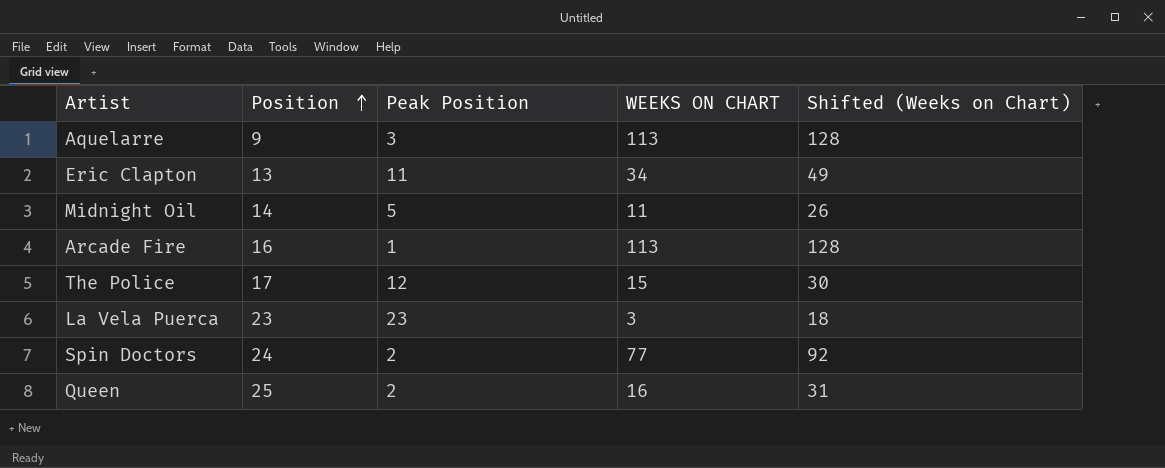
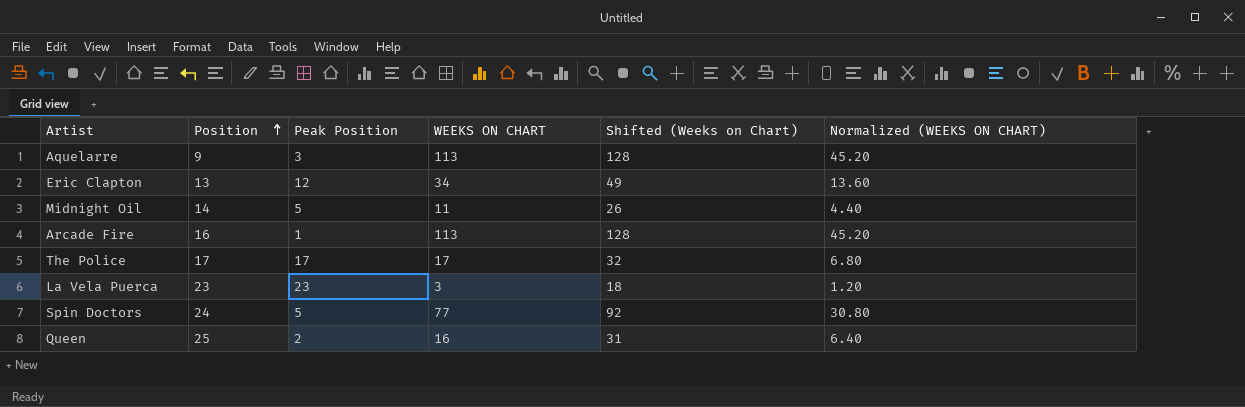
column Normalized (WEEKS ON CHART) | formula: none -> [WEEKS ON CHART] * 0.4
Eric Clapton | Peak Position: 11 -> 12
The Police | Peak Position: 12 -> 17
The Police | WEEKS ON CHART: 15 -> 17
The Police | Shifted (Weeks on Chart): 30 -> 32
Spin Doctors | Peak Position: 2 -> 5

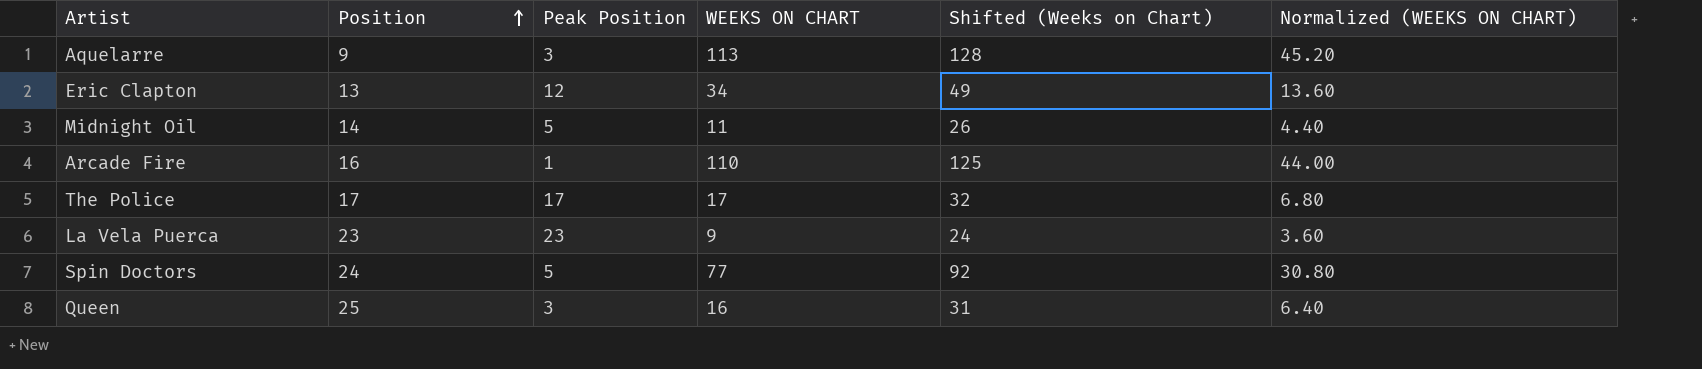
Arcade Fire | WEEKS ON CHART: 113 -> 110
Arcade Fire | Shifted (Weeks on Chart): 128 -> 125
Arcade Fire | Normalized (WEEKS ON CHART): 45.20 -> 44.00
La Vela Puerca | WEEKS ON CHART: 3 -> 9
La Vela Puerca | Shifted (Weeks on Chart): 18 -> 24
La Vela Puerca | Normalized (WEEKS ON CHART): 1.20 -> 3.60
Queen | Peak Position: 2 -> 3

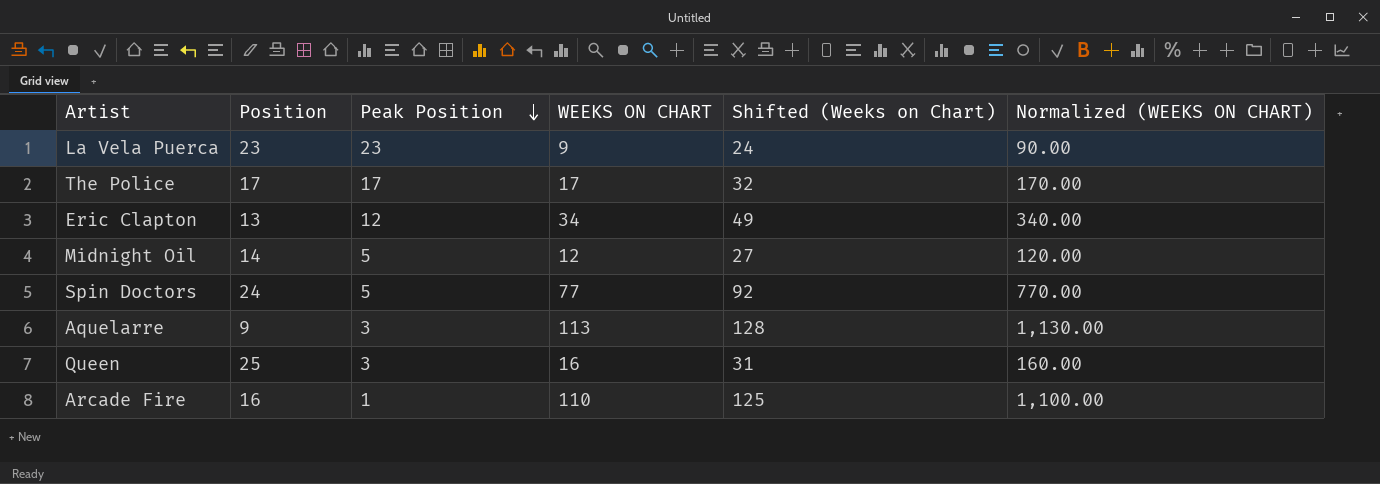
row order: Position ascending -> Peak Position descending
column Normalized (WEEKS ON CHART) | formula: [WEEKS ON CHART] * 0.4 -> [WEEKS ON CHART] * 10
Midnight Oil | WEEKS ON CHART: 11 -> 12
Midnight Oil | Shifted (Weeks on Chart): 26 -> 27

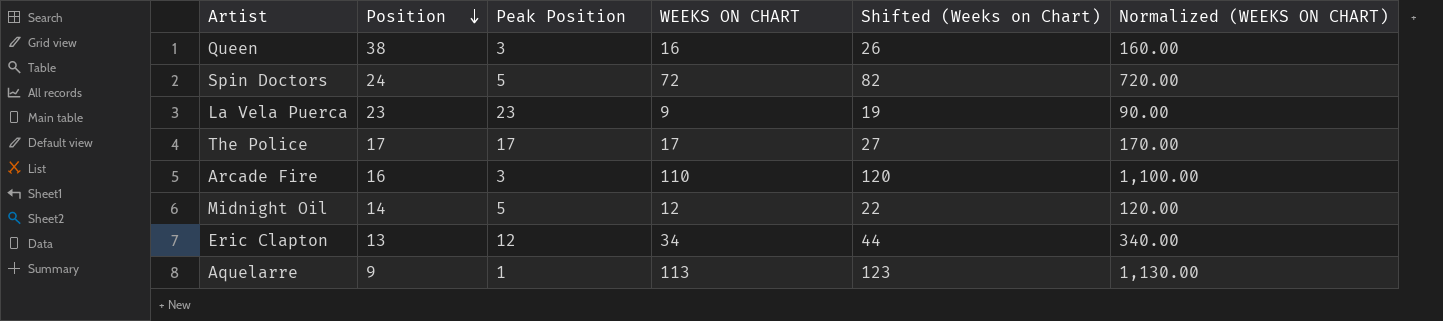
row order: Peak Position descending -> Position descending
column Shifted (Weeks on Chart) | formula: [WEEKS ON CHART] + 15 -> [WEEKS ON CHART] + 10
Queen | Position: 25 -> 38
Spin Doctors | WEEKS ON CHART: 77 -> 72
Spin Doctors | Normalized (WEEKS ON CHART): 770.00 -> 720.00
Arcade Fire | Peak Position: 1 -> 3
Aquelarre | Peak Position: 3 -> 1

